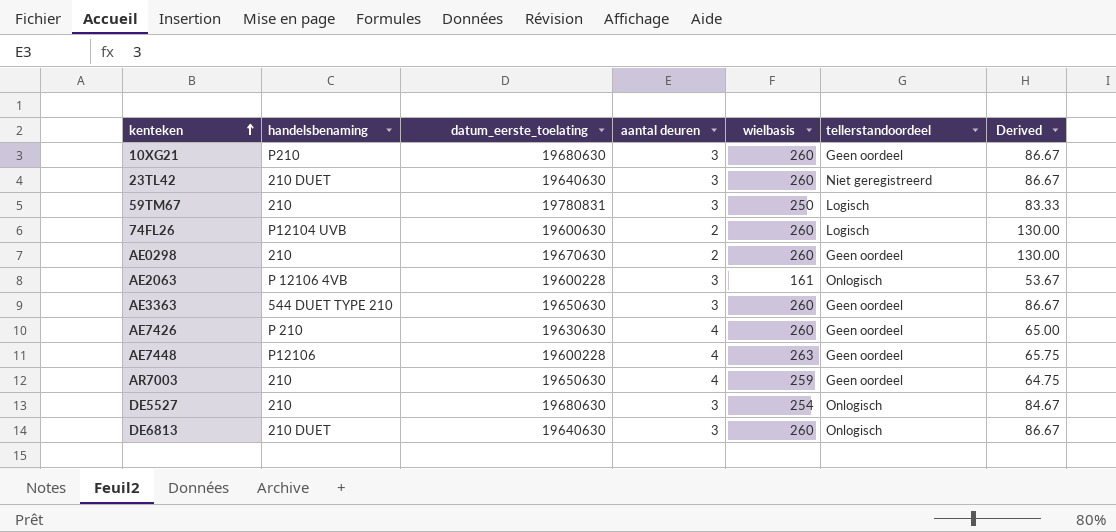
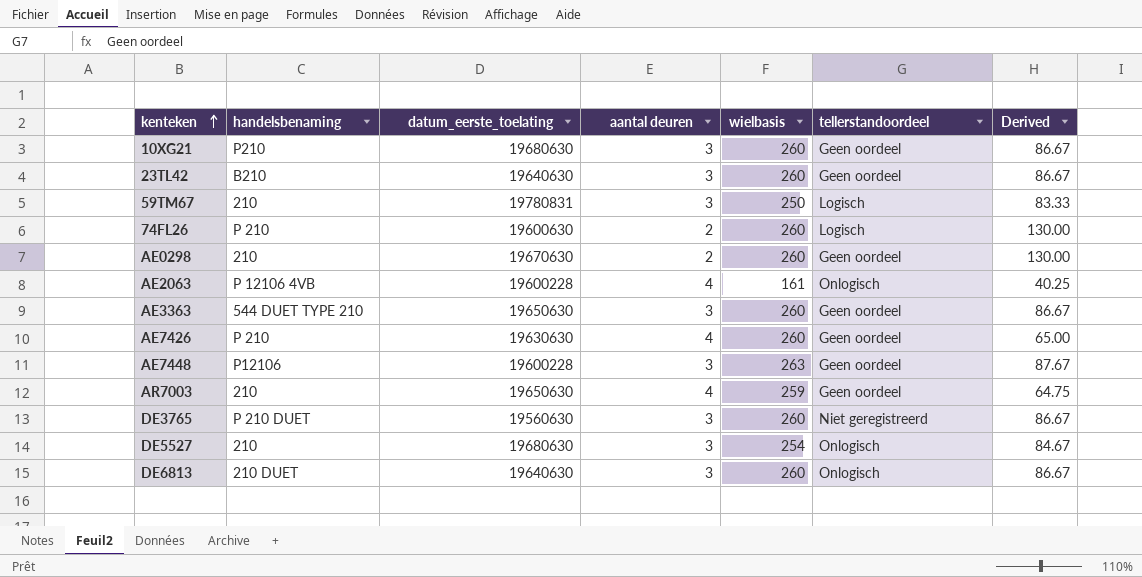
23TL42 | handelsbenaming: 210 DUET -> B210
23TL42 | tellerstandoordeel: Niet geregistreerd -> Geen oordeel
74FL26 | handelsbenaming: P12104 UVB -> P 210
AE2063 | aantal deuren: 3 -> 4
AE2063 | Derived: 53.67 -> 40.25
AE7448 | aantal deuren: 4 -> 3
AE7448 | Derived: 65.75 -> 87.67
row DE3765: none -> P 210 DUET | 19560630 | 3 | 260 | Niet geregistreerd | 86.67

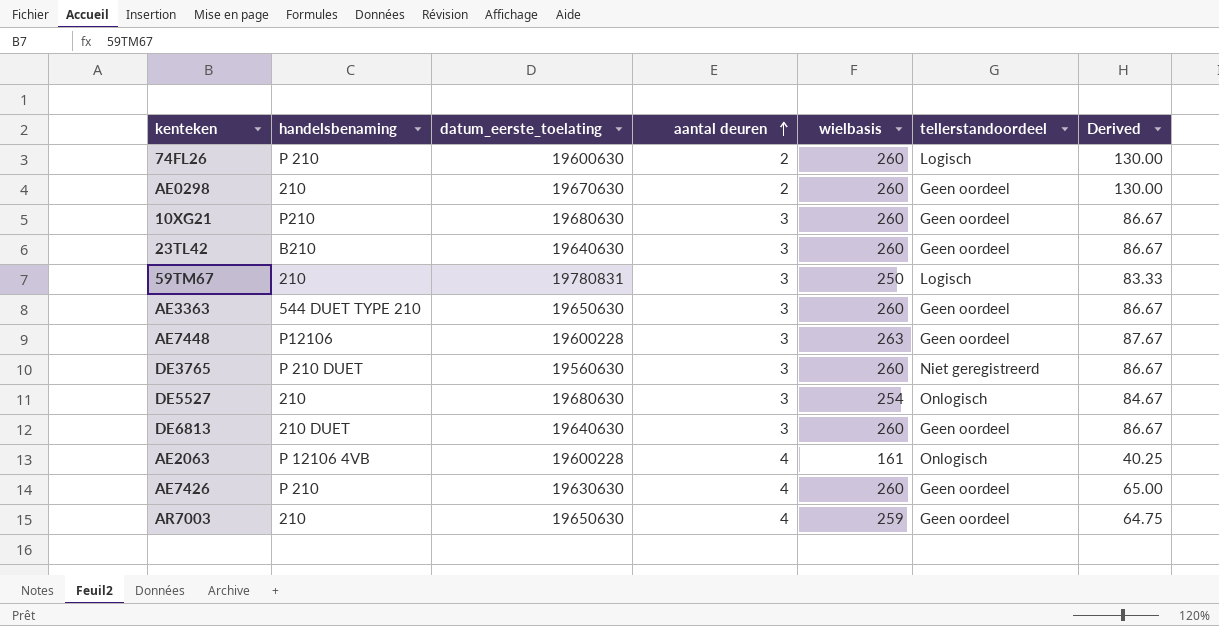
row order: kenteken ascending -> aantal deuren ascending
DE6813 | tellerstandoordeel: Onlogisch -> Geen oordeel

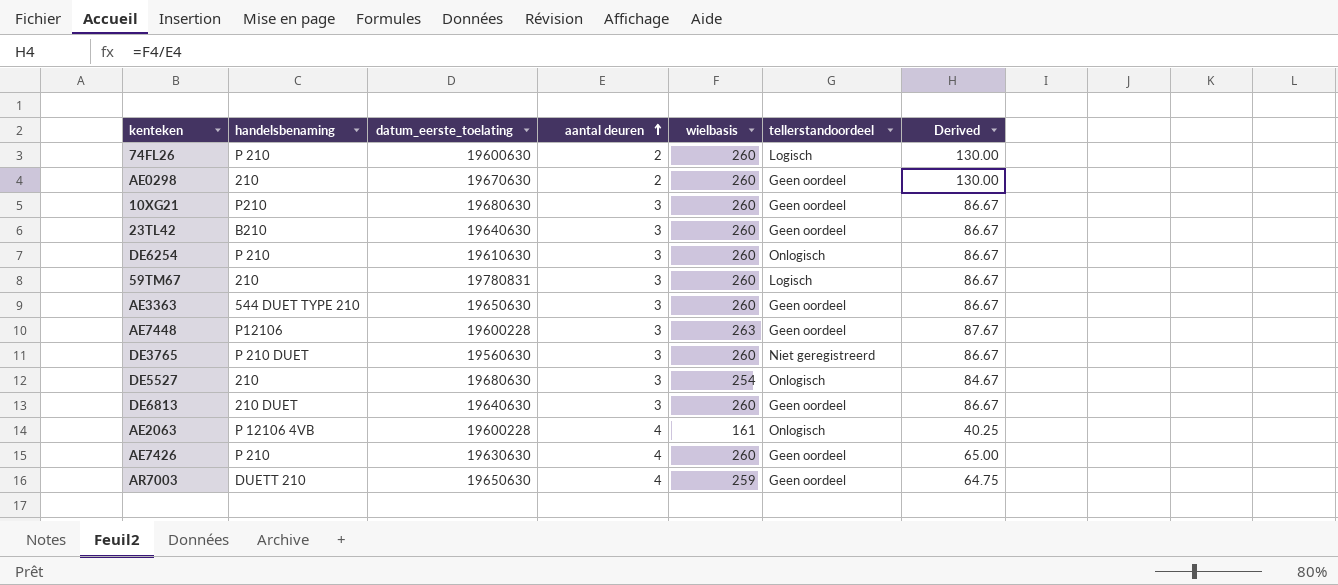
row DE6254: none -> P 210 | 19610630 | 3 | 260 | Onlogisch | 86.67
59TM67 | wielbasis: 250 -> 260
59TM67 | Derived: 83.33 -> 86.67
AR7003 | handelsbenaming: 210 -> DUETT 210

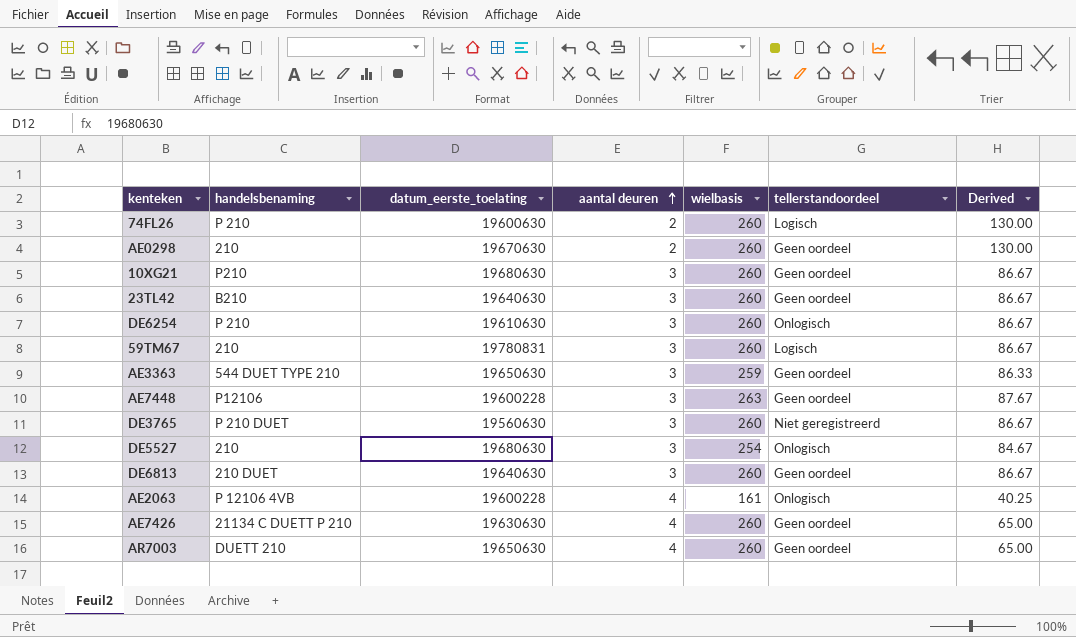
AE3363 | wielbasis: 260 -> 259
AE3363 | Derived: 86.67 -> 86.33
AE7426 | handelsbenaming: P 210 -> 21134 C DUETT P 210
AR7003 | wielbasis: 259 -> 260
AR7003 | Derived: 64.75 -> 65.00

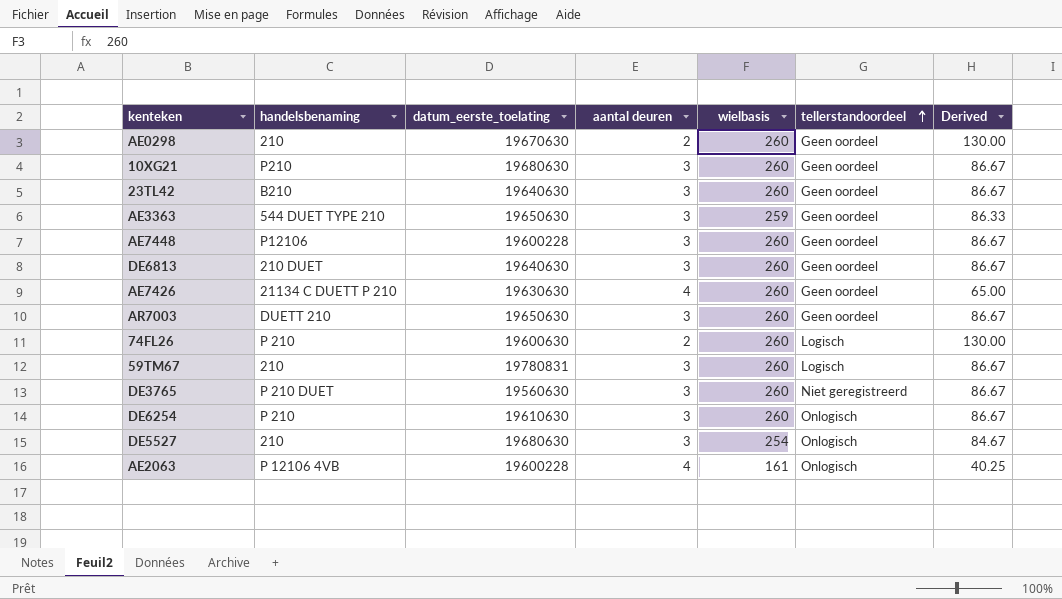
row order: aantal deuren ascending -> tellerstandoordeel ascending
AE7448 | wielbasis: 263 -> 260
AE7448 | Derived: 87.67 -> 86.67
AR7003 | aantal deuren: 4 -> 3
AR7003 | Derived: 65.00 -> 86.67

